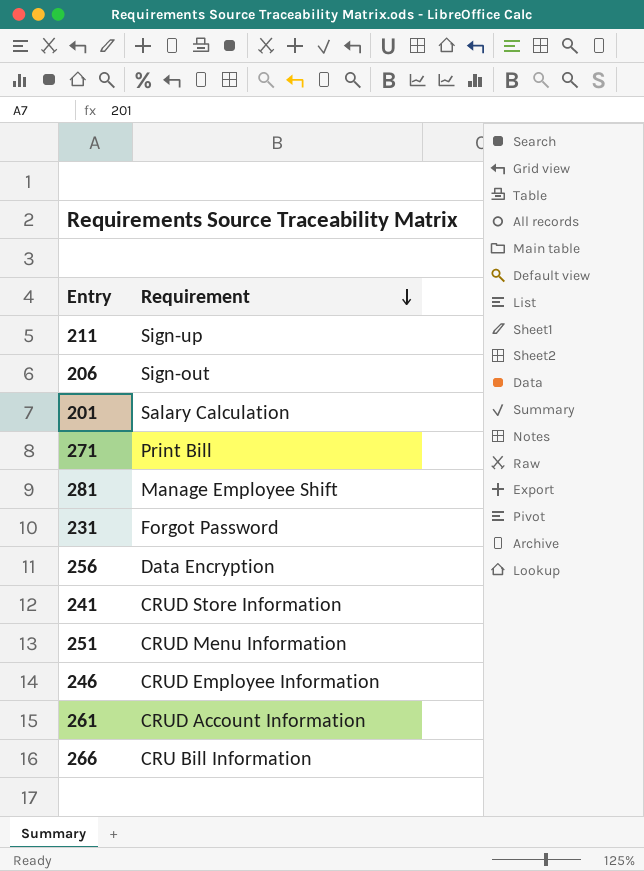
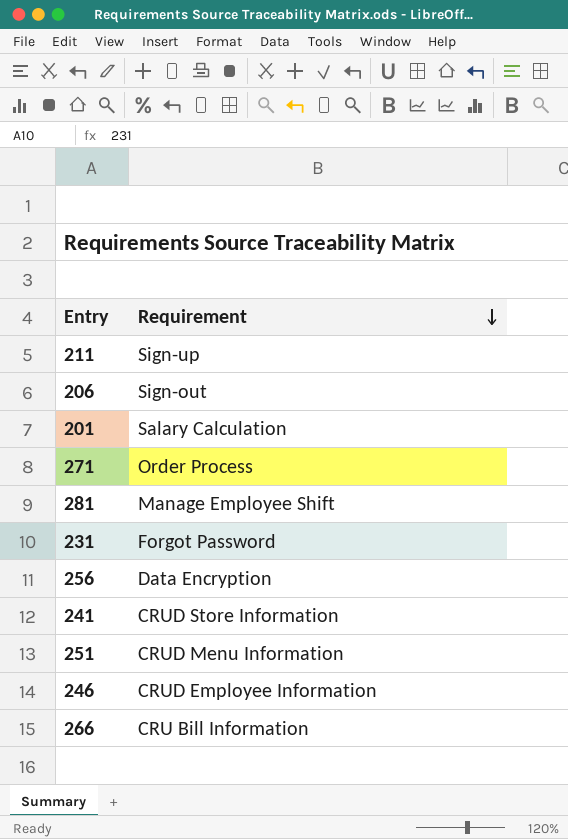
row 261: CRUD Account Information -> none
271 | Requirement: Print Bill -> Order Process

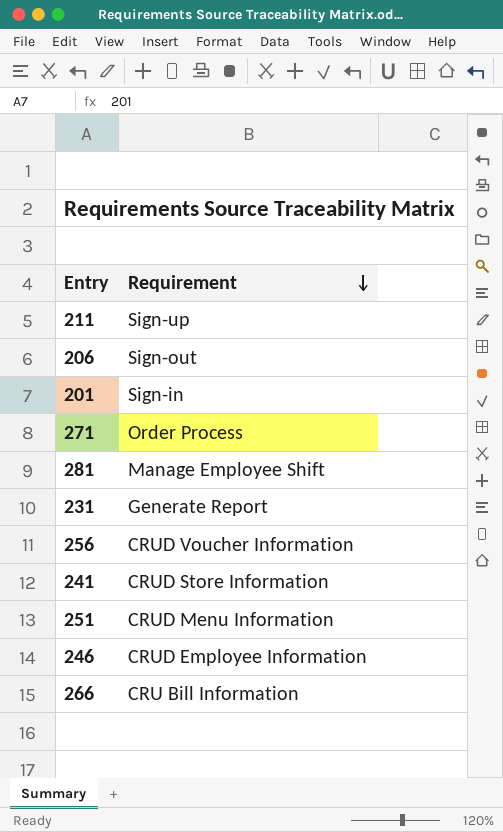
201 | Requirement: Salary Calculation -> Sign-in
231 | Requirement: Forgot Password -> Generate Report
256 | Requirement: Data Encryption -> CRUD Voucher Information

